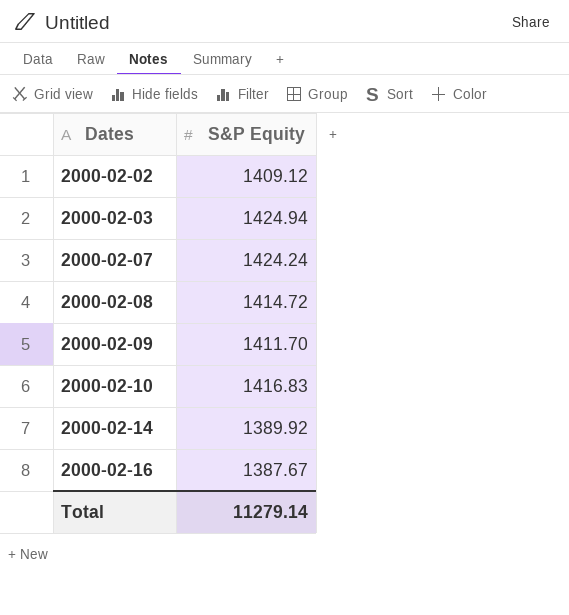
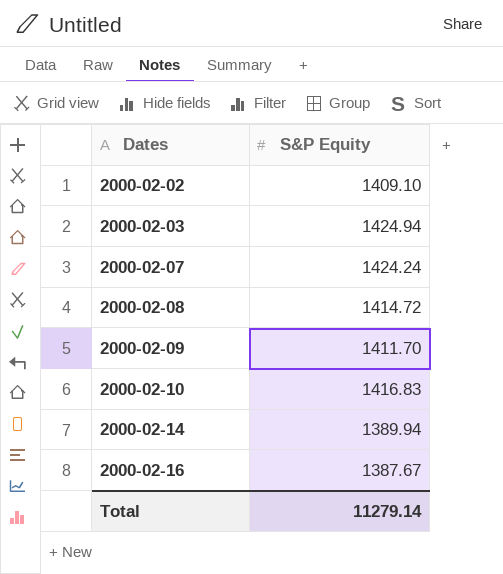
2000-02-02 | S&P Equity: 1409.12 -> 1409.10
2000-02-14 | S&P Equity: 1389.92 -> 1389.94

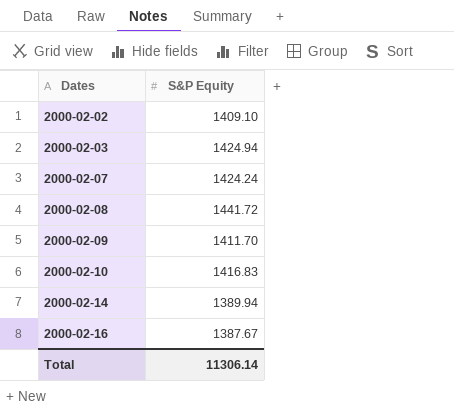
2000-02-08 | S&P Equity: 1414.72 -> 1441.72
Total | S&P Equity: 11279.14 -> 11306.14

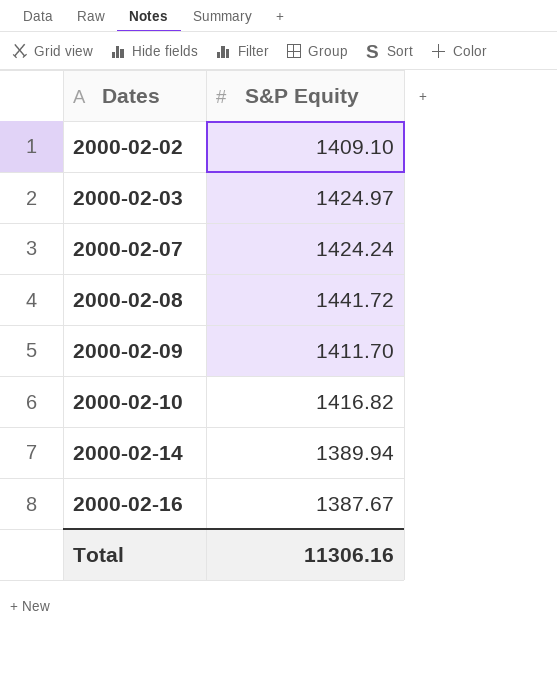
2000-02-03 | S&P Equity: 1424.94 -> 1424.97
2000-02-10 | S&P Equity: 1416.83 -> 1416.82
Total | S&P Equity: 11306.14 -> 11306.16

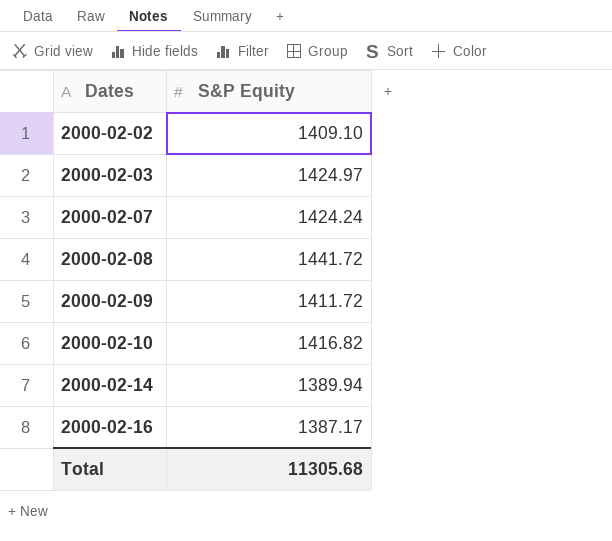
2000-02-09 | S&P Equity: 1411.70 -> 1411.72
2000-02-16 | S&P Equity: 1387.67 -> 1387.17
Total | S&P Equity: 11306.16 -> 11305.68

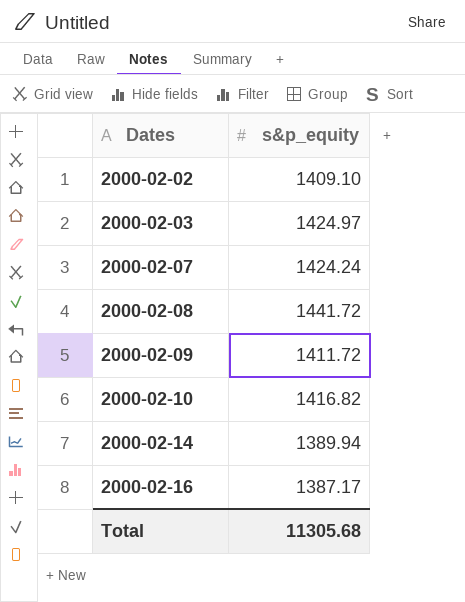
column name: S&P Equity -> s&p_equity

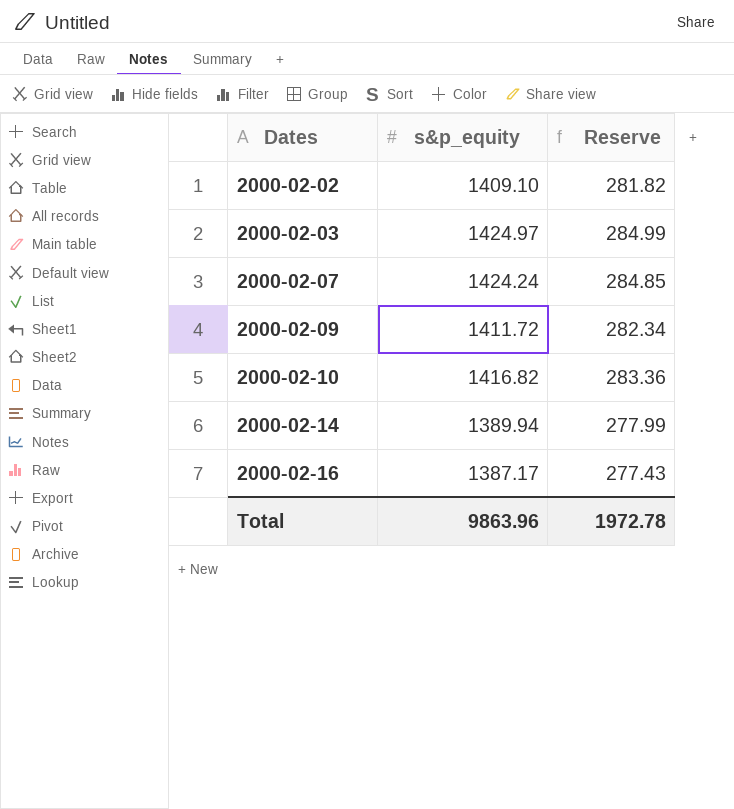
column Reserve | formula: none -> [s&p_equity] * 0.2
row 2000-02-08: 1441.72 -> none
Total | s&p_equity: 11305.68 -> 9863.96

